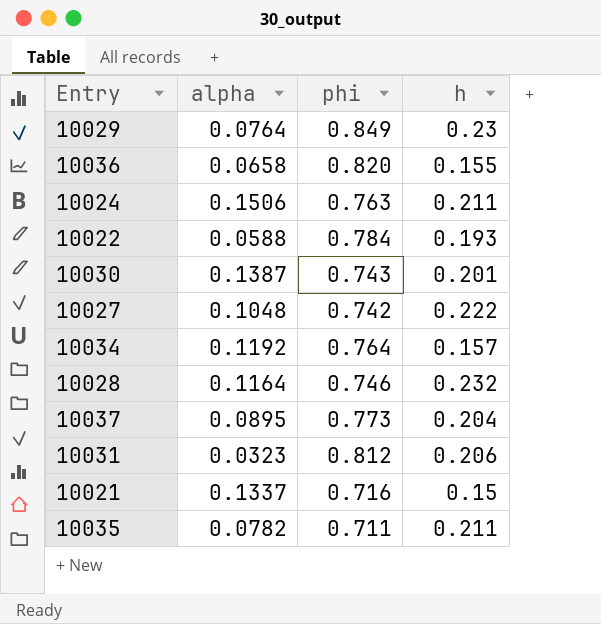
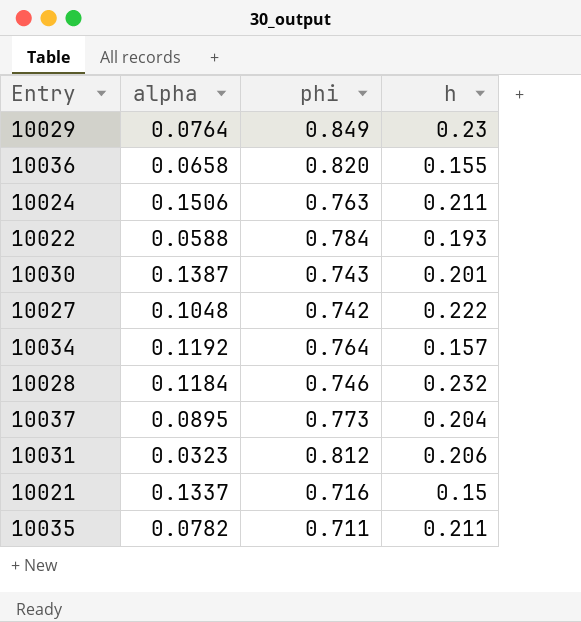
10028 | alpha: 0.1164 -> 0.1184

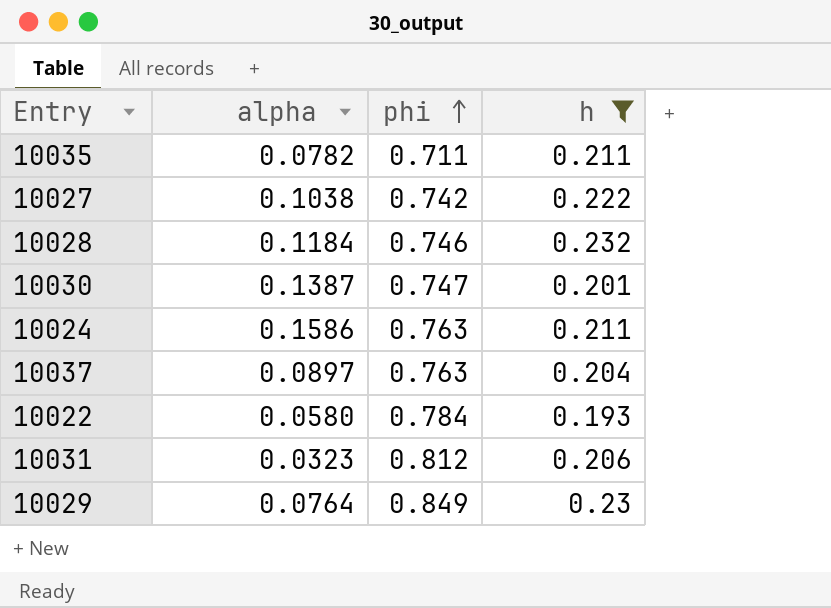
filter: none -> h >= 0.193
row order: none -> phi ascending
10027 | alpha: 0.1048 -> 0.1038
10030 | phi: 0.743 -> 0.747
10024 | alpha: 0.1506 -> 0.1586
10037 | alpha: 0.0895 -> 0.0897
10037 | phi: 0.773 -> 0.763
10022 | alpha: 0.0588 -> 0.0580

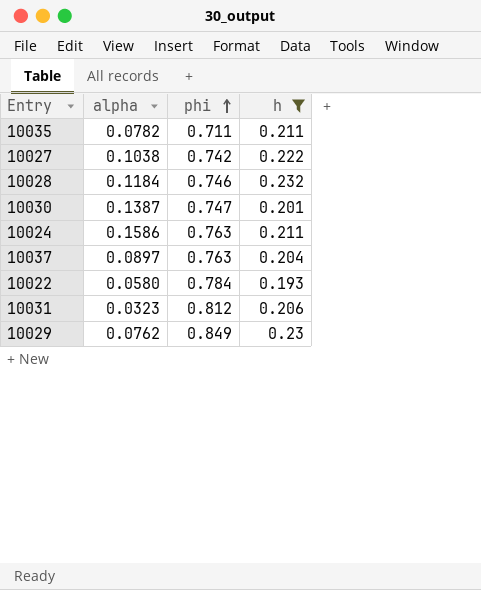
10029 | alpha: 0.0764 -> 0.0762

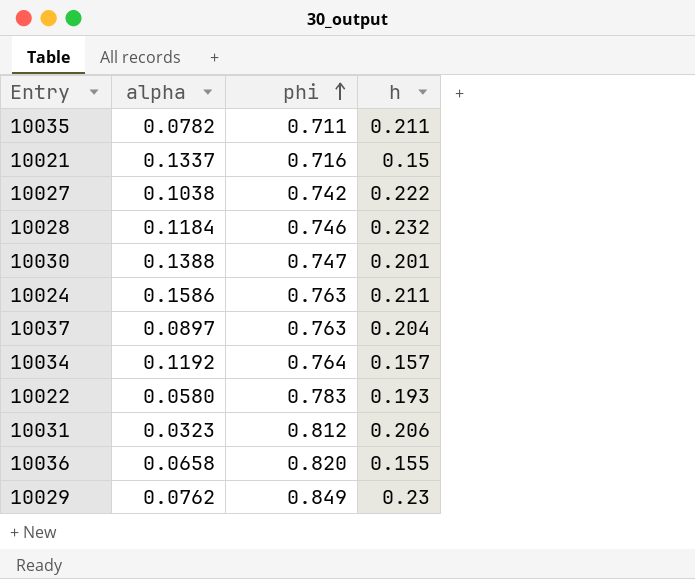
filter: h >= 0.193 -> none
10030 | alpha: 0.1387 -> 0.1388
10022 | phi: 0.784 -> 0.783

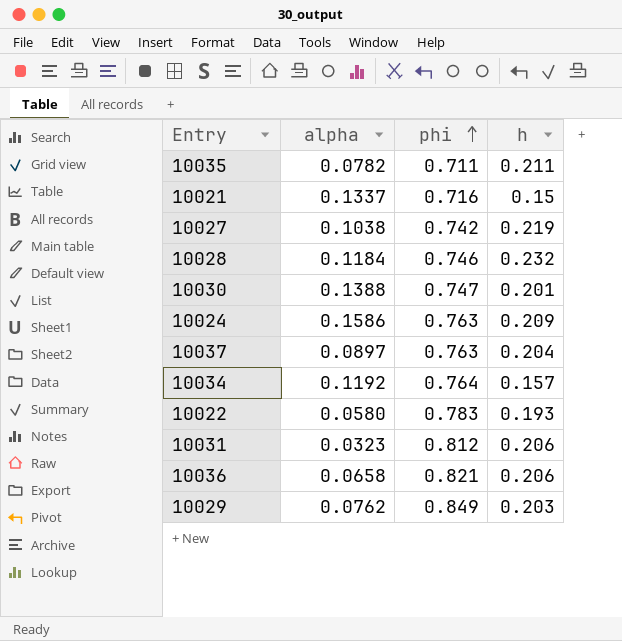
10027 | h: 0.222 -> 0.219
10024 | h: 0.211 -> 0.209
10036 | phi: 0.820 -> 0.821
10036 | h: 0.155 -> 0.206
10029 | h: 0.23 -> 0.203

